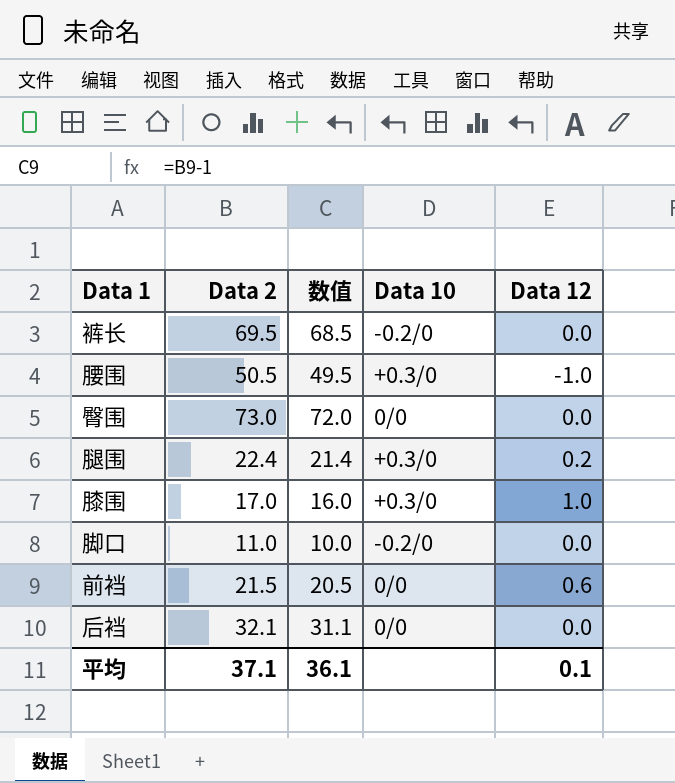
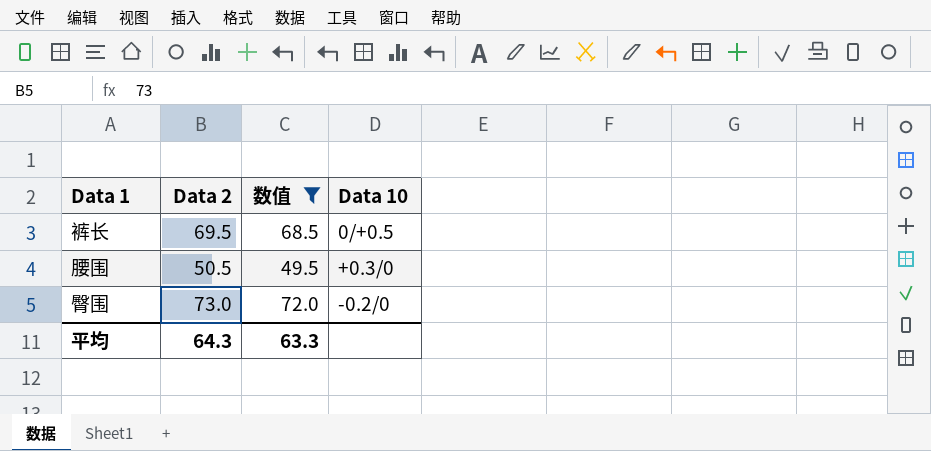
filter: none -> 数值 >= 49.5
column Data 12 | position: 5 -> none
裤长 | Data 10: -0.2/0 -> 0/+0.5
臀围 | Data 10: 0/0 -> -0.2/0
平均 | Data 2: 37.1 -> 64.3
平均 | 数值: 36.1 -> 63.3

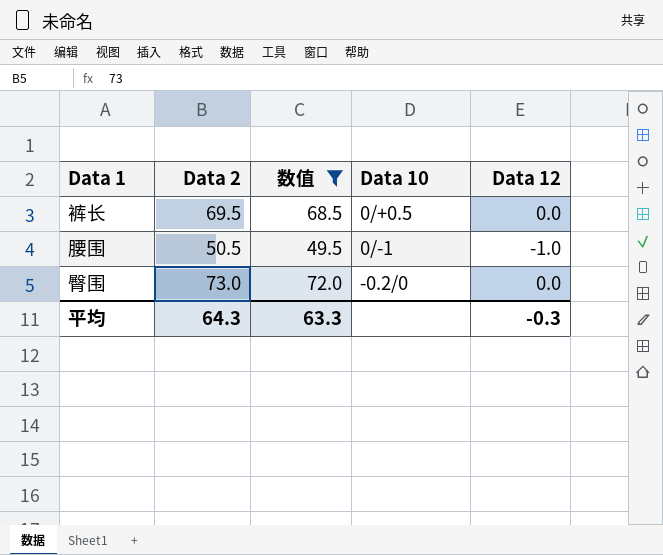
column Data 12 | position: none -> 5
腰围 | Data 10: +0.3/0 -> 0/-1

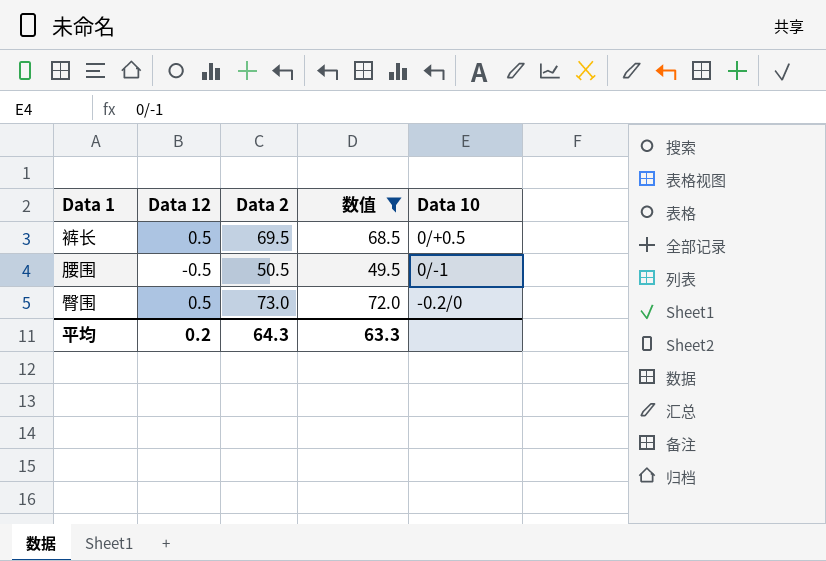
column Data 12 | position: 5 -> 2
裤长 | Data 12: 0.0 -> 0.5
腰围 | Data 12: -1.0 -> -0.5
臀围 | Data 12: 0.0 -> 0.5
平均 | Data 12: -0.3 -> 0.2

